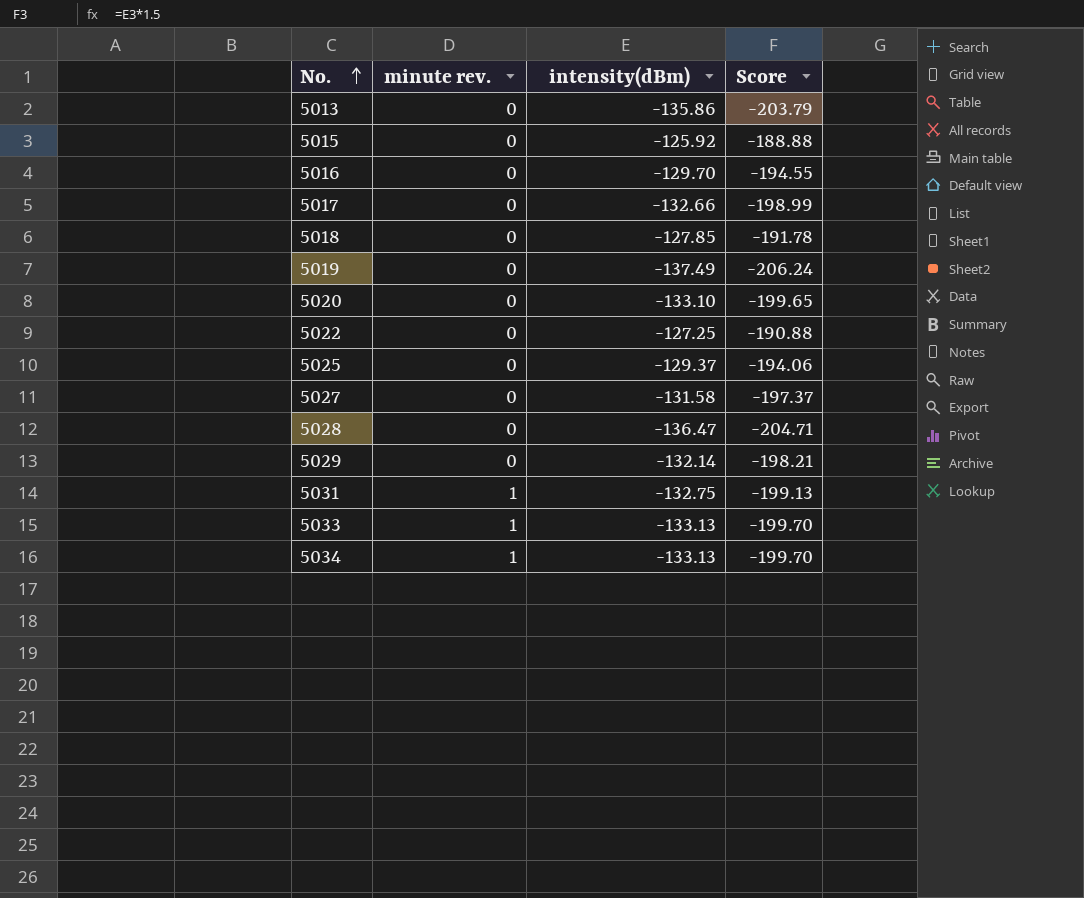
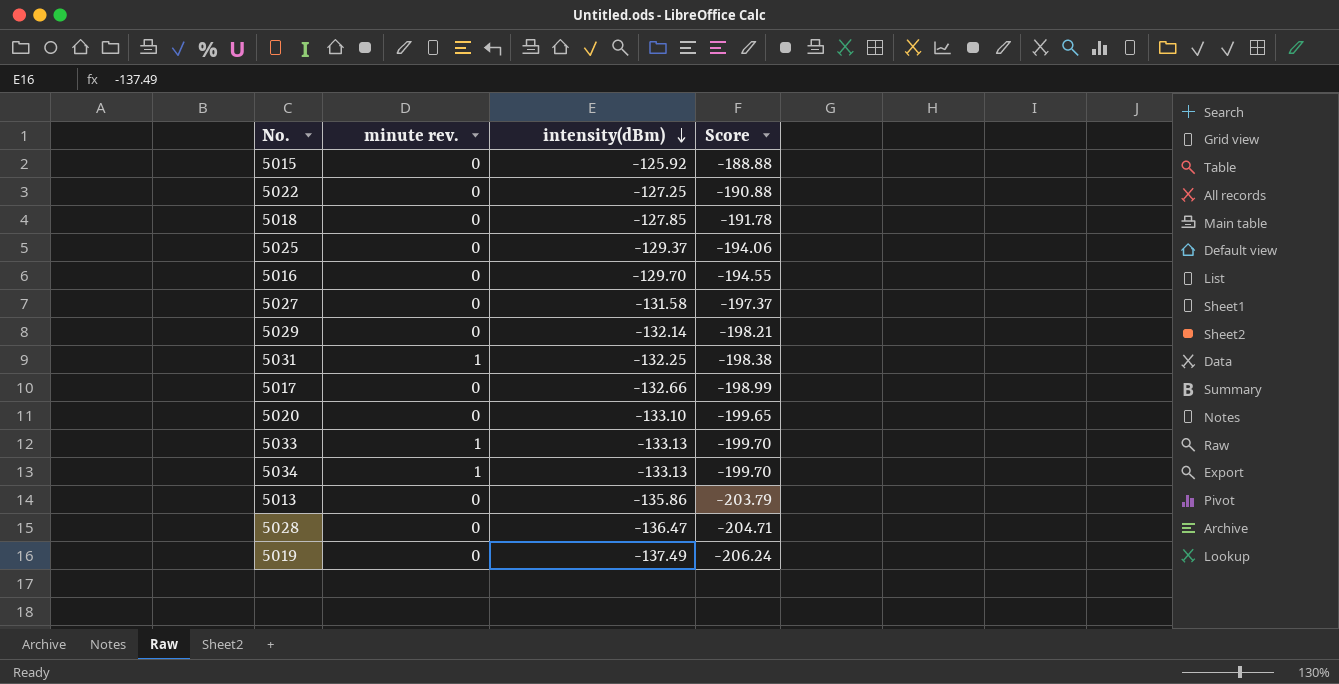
row order: No. ascending -> intensity(dBm) descending
5031 | intensity(dBm): -132.75 -> -132.25
5031 | Score: -199.13 -> -198.38

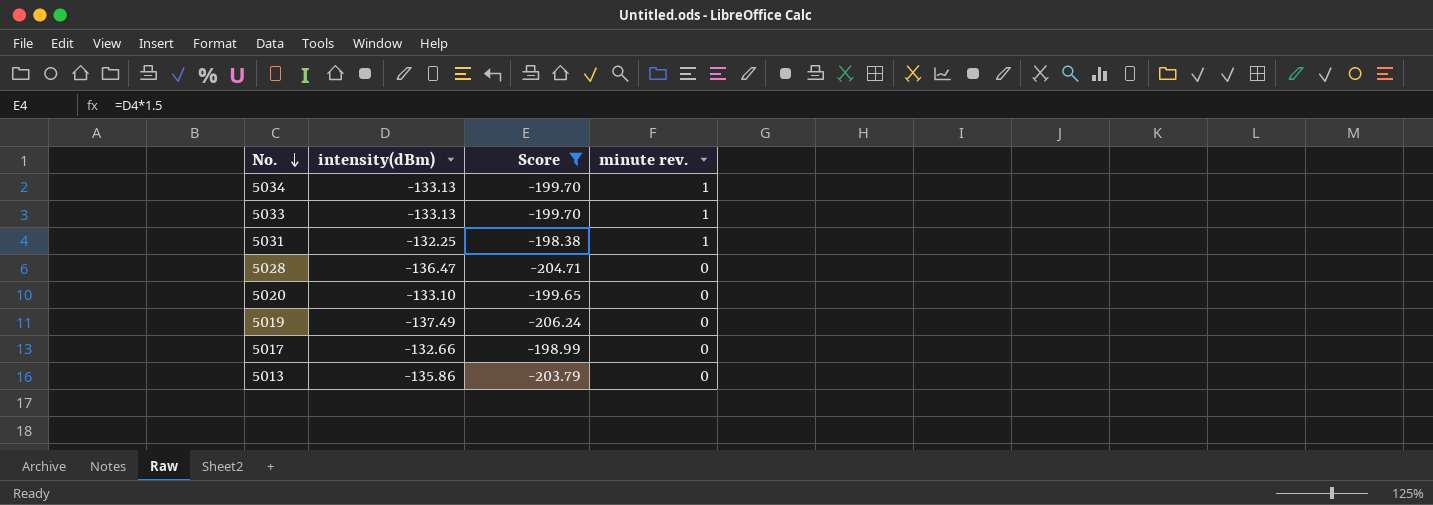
filter: none -> Score <= -198.38
row order: intensity(dBm) descending -> No. descending
column minute rev. | position: 2 -> 4

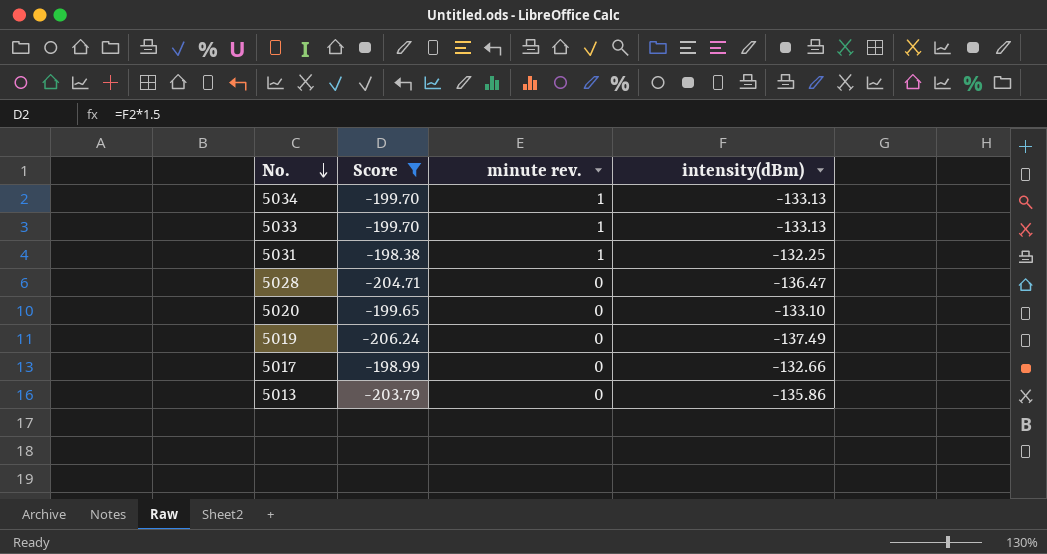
column intensity(dBm) | position: 2 -> 4

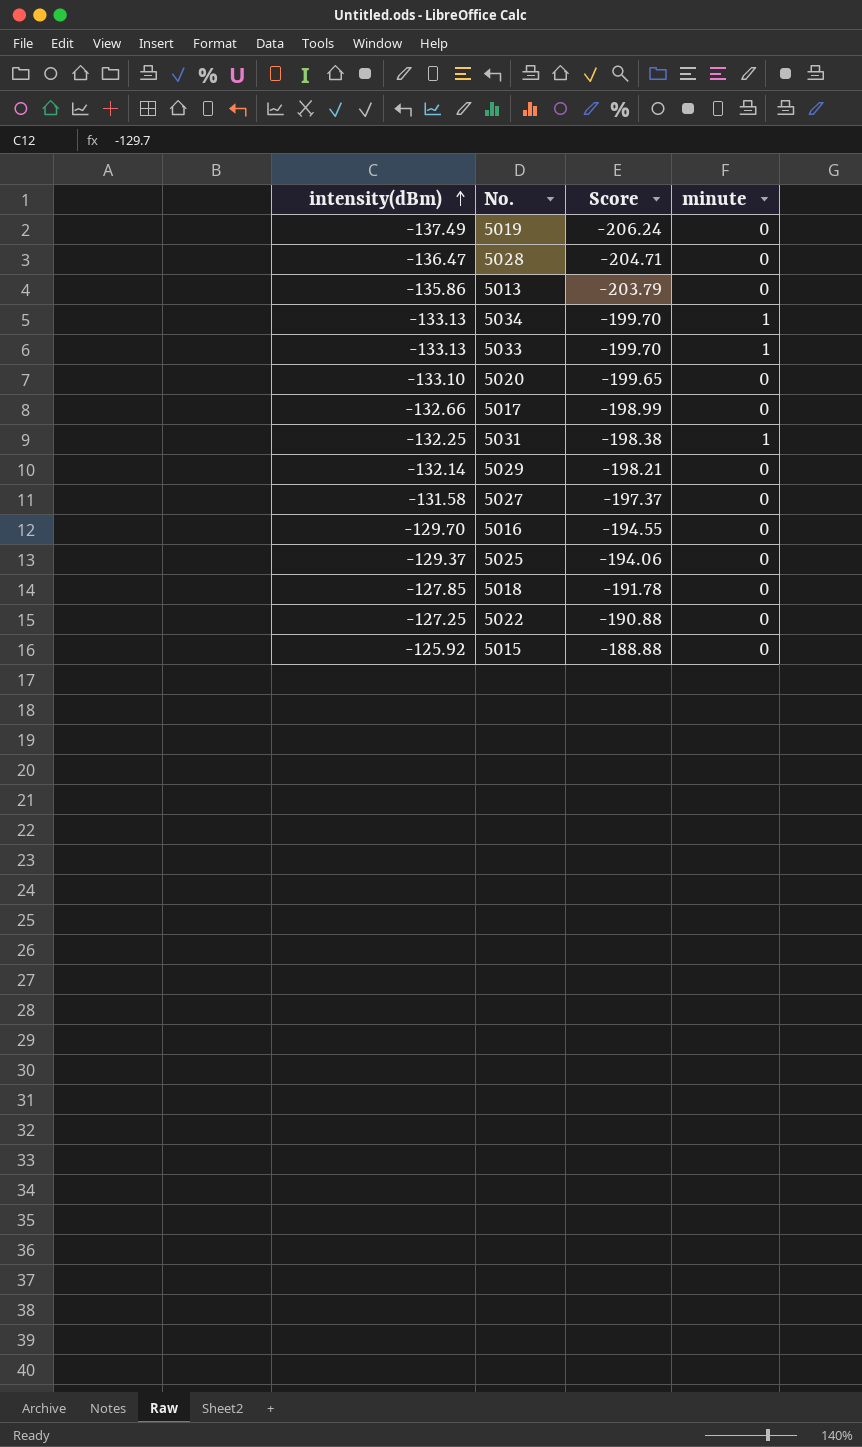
filter: Score <= -198.38 -> none
row order: No. descending -> intensity(dBm) ascending
column intensity(dBm) | position: 4 -> 1
column name: minute rev. -> minute

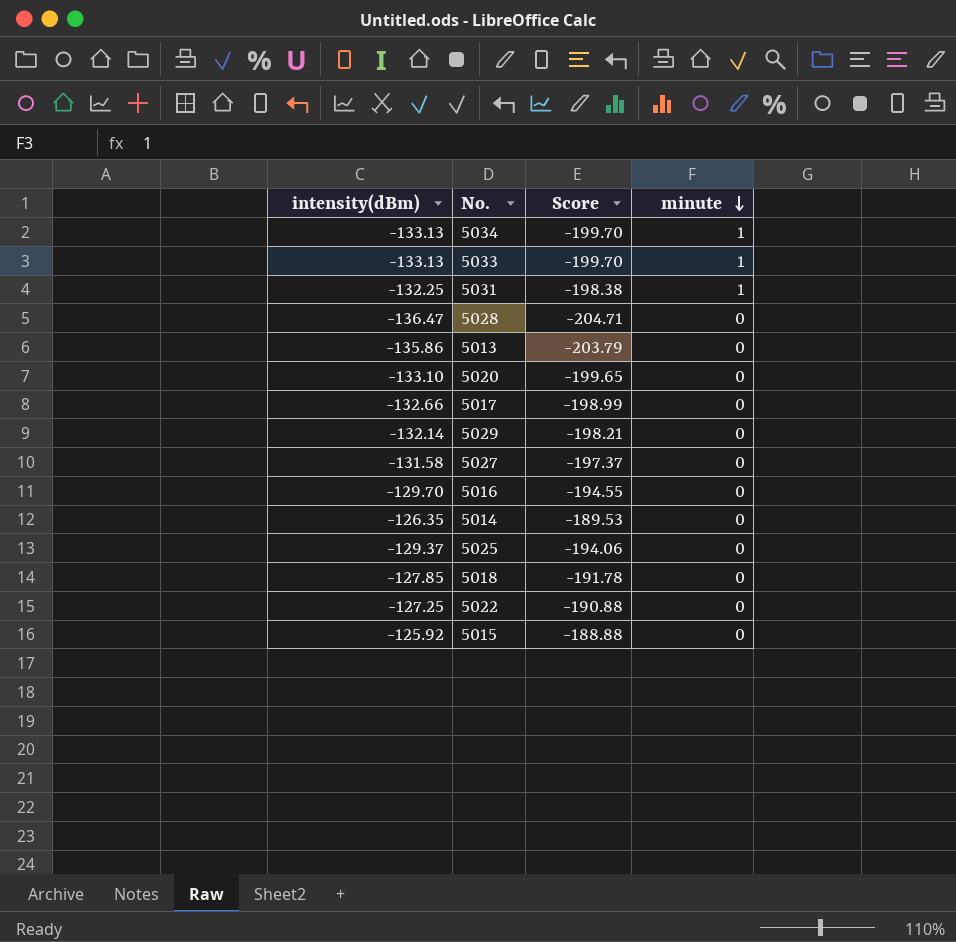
row order: intensity(dBm) ascending -> minute descending
row 5019: -137.49 | -206.24 | 0 -> none
row 5014: none -> -126.35 | -189.53 | 0

